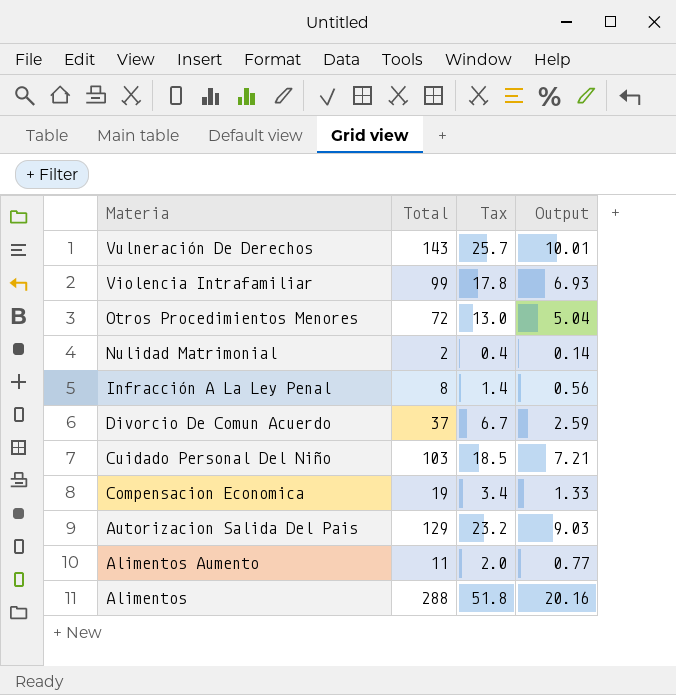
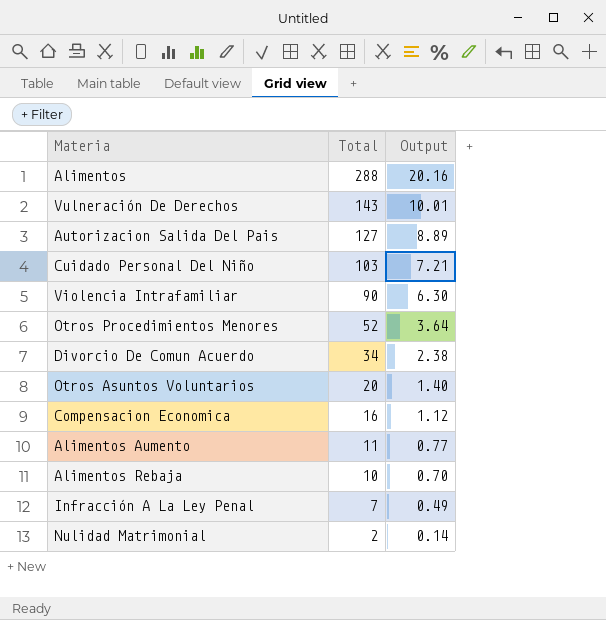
row order: Materia descending -> Total descending
column Tax | formula: [Total] * 0.18 -> none
Autorizacion Salida Del Pais | Total: 129 -> 127
Autorizacion Salida Del Pais | Output: 9.03 -> 8.89
Violencia Intrafamiliar | Total: 99 -> 90
Violencia Intrafamiliar | Output: 6.93 -> 6.30
Otros Procedimientos Menores | Total: 72 -> 52
Otros Procedimientos Menores | Output: 5.04 -> 3.64
Divorcio De Comun Acuerdo | Total: 37 -> 34
Divorcio De Comun Acuerdo | Output: 2.59 -> 2.38
row Otros Asuntos Voluntarios: none -> 20 | 1.40
Compensacion Economica | Total: 19 -> 16
Compensacion Economica | Output: 1.33 -> 1.12
row Alimentos Rebaja: none -> 10 | 0.70
Infracción A La Ley Penal | Total: 8 -> 7
Infracción A La Ley Penal | Output: 0.56 -> 0.49

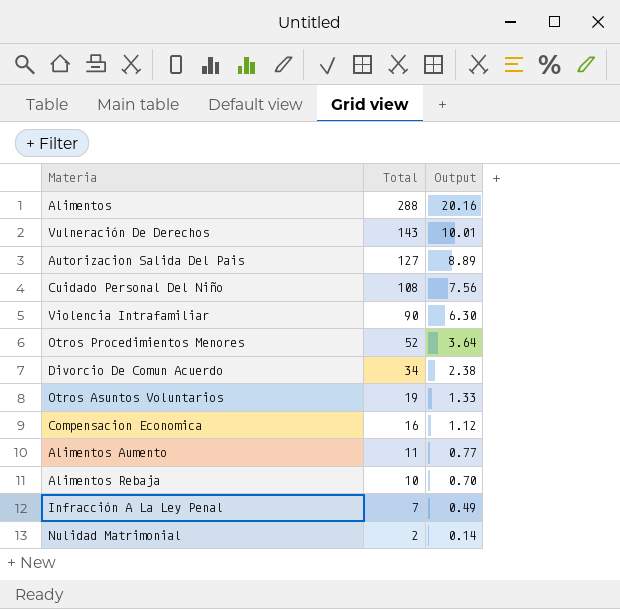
Cuidado Personal Del Niño | Total: 103 -> 108
Cuidado Personal Del Niño | Output: 7.21 -> 7.56
Otros Asuntos Voluntarios | Total: 20 -> 19
Otros Asuntos Voluntarios | Output: 1.40 -> 1.33

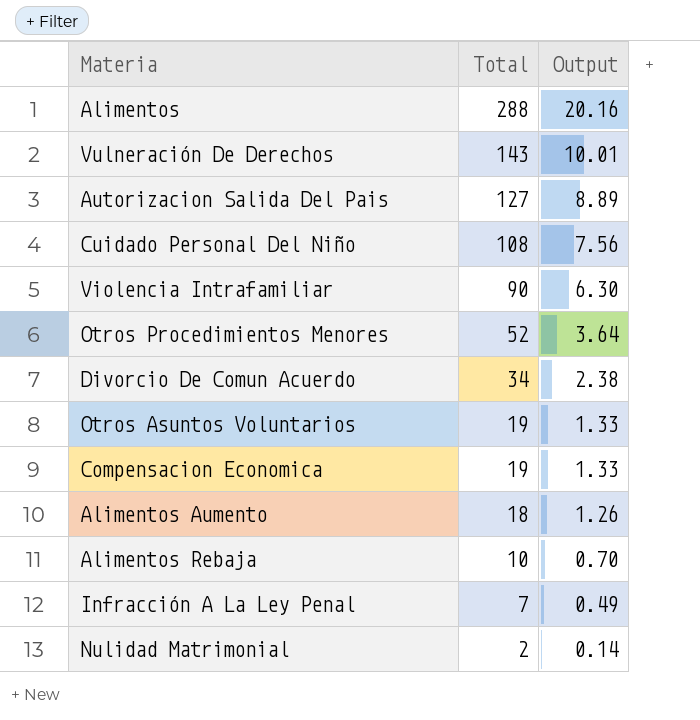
Compensacion Economica | Total: 16 -> 19
Compensacion Economica | Output: 1.12 -> 1.33
Alimentos Aumento | Total: 11 -> 18
Alimentos Aumento | Output: 0.77 -> 1.26

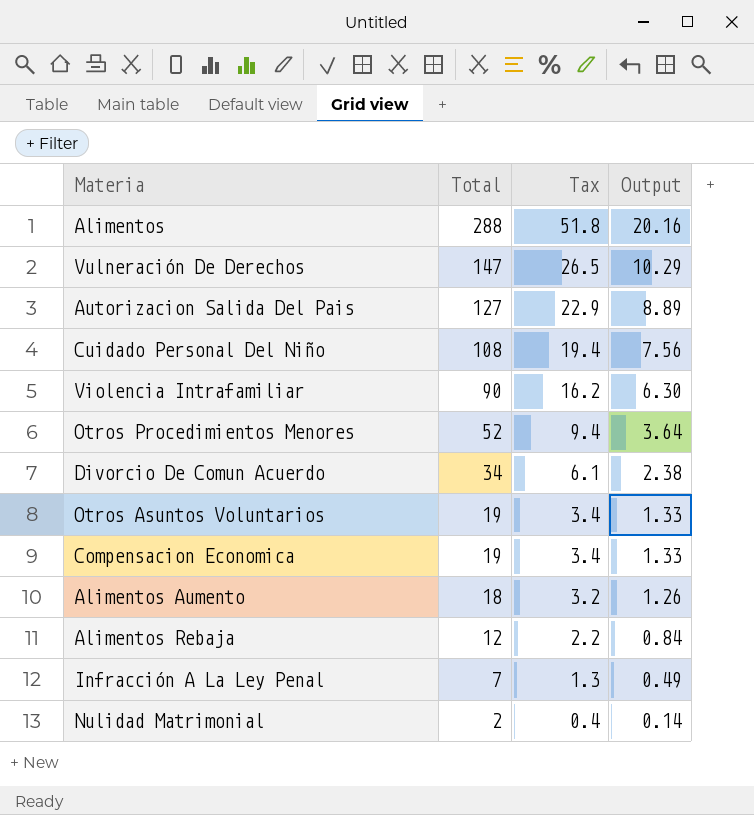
column Tax | formula: none -> [Total] * 0.18
Vulneración De Derechos | Total: 143 -> 147
Vulneración De Derechos | Output: 10.01 -> 10.29
Alimentos Rebaja | Total: 10 -> 12
Alimentos Rebaja | Output: 0.70 -> 0.84

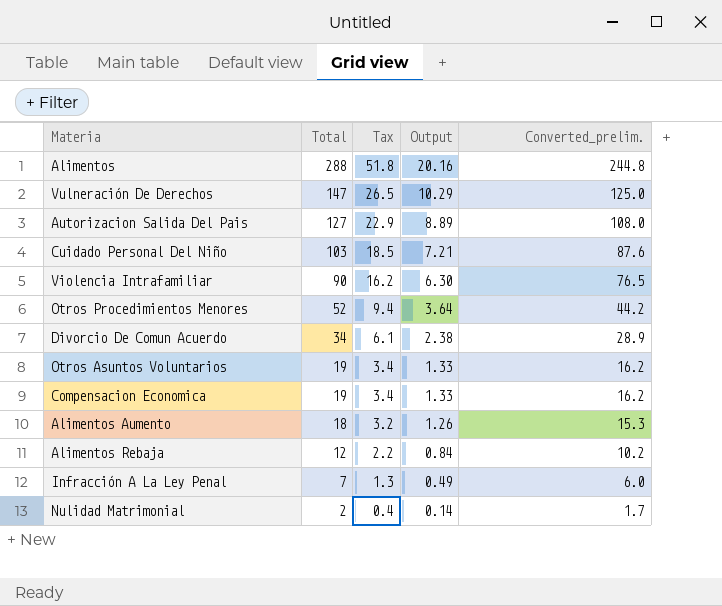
column Converted_prelim. | formula: none -> [Total] * 0.85
Cuidado Personal Del Niño | Total: 108 -> 103
Cuidado Personal Del Niño | Tax: 19.4 -> 18.5
Cuidado Personal Del Niño | Output: 7.56 -> 7.21

